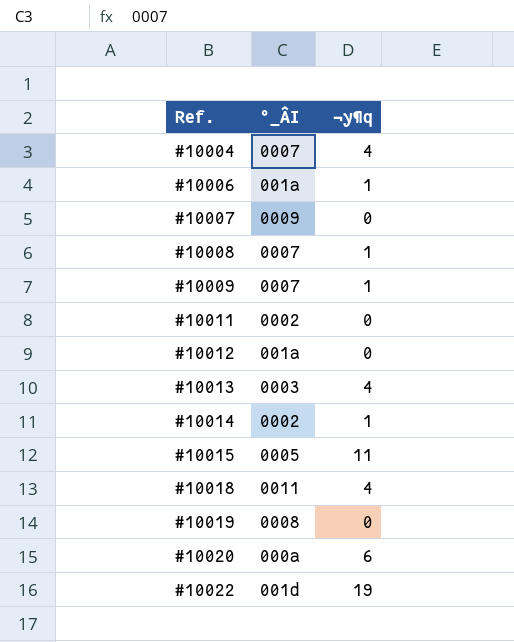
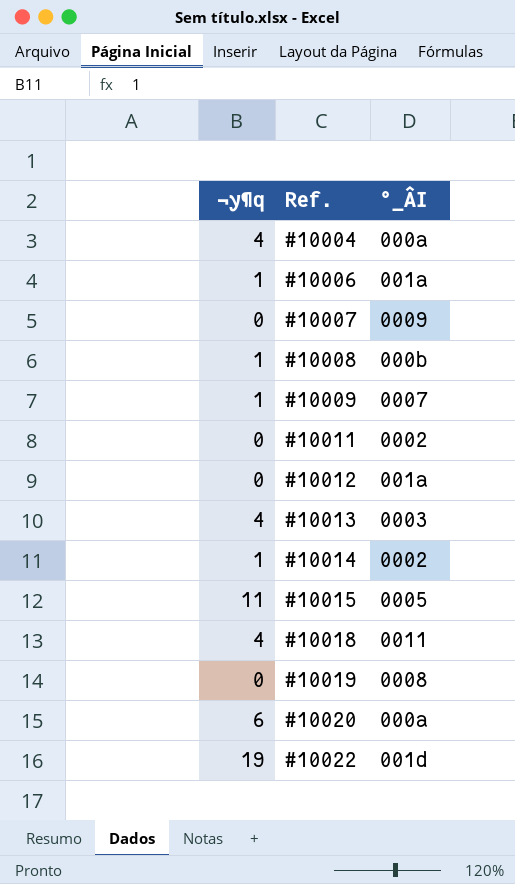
column ¬y¶q | position: 3 -> 1
#10004 | °_ÂI: 0007 -> 000a
#10008 | °_ÂI: 0007 -> 000b

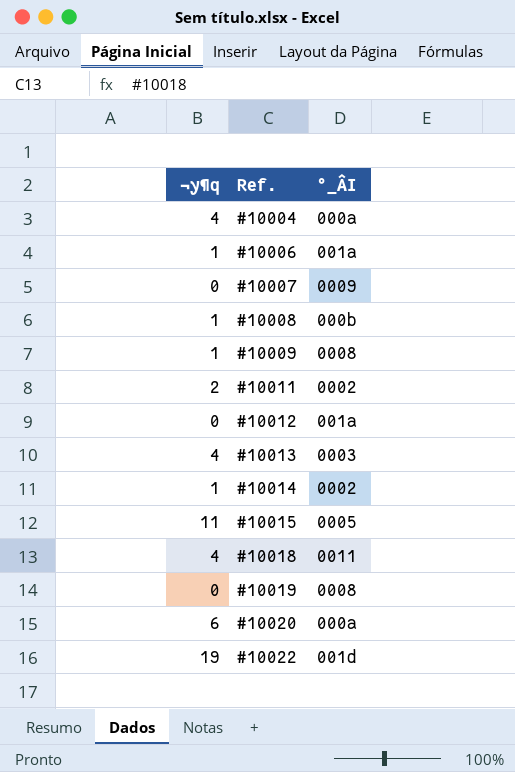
#10009 | °_ÂI: 0007 -> 0008
#10011 | ¬y¶q: 0 -> 2

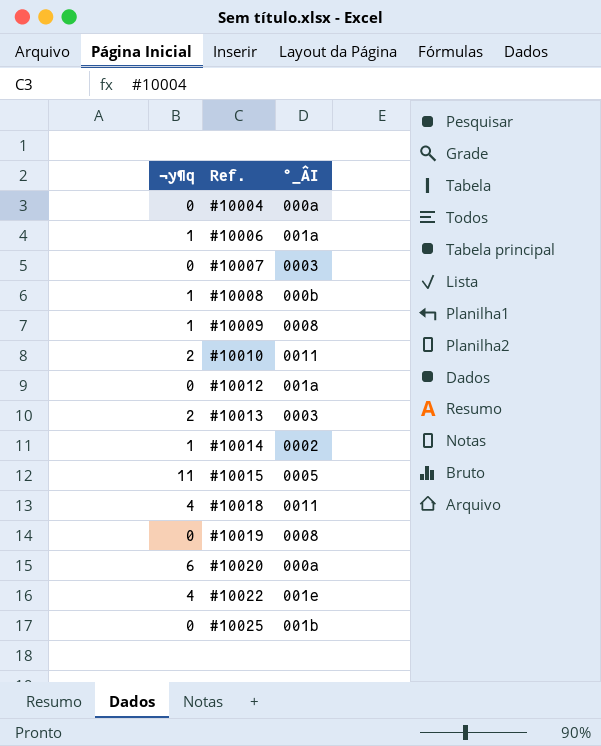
row #10011: 2 | 0002 -> none
#10004 | ¬y¶q: 4 -> 0
#10007 | °_ÂI: 0009 -> 0003
row #10010: none -> 2 | 0011
#10013 | ¬y¶q: 4 -> 2
#10022 | ¬y¶q: 19 -> 4
#10022 | °_ÂI: 001d -> 001e
row #10025: none -> 0 | 001b

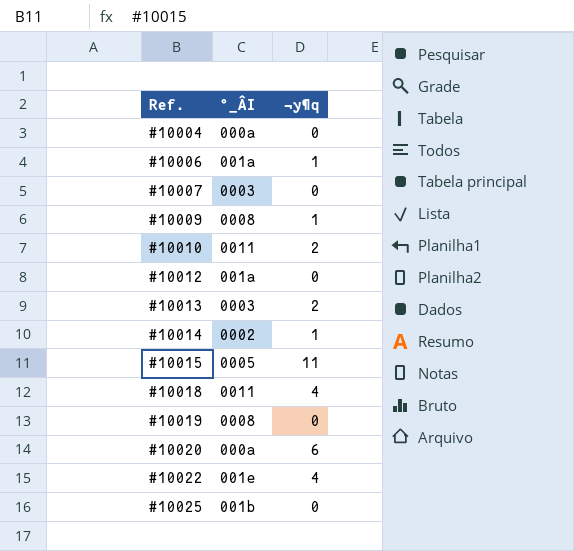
column ¬y¶q | position: 1 -> 3
row #10008: 1 | 000b -> none

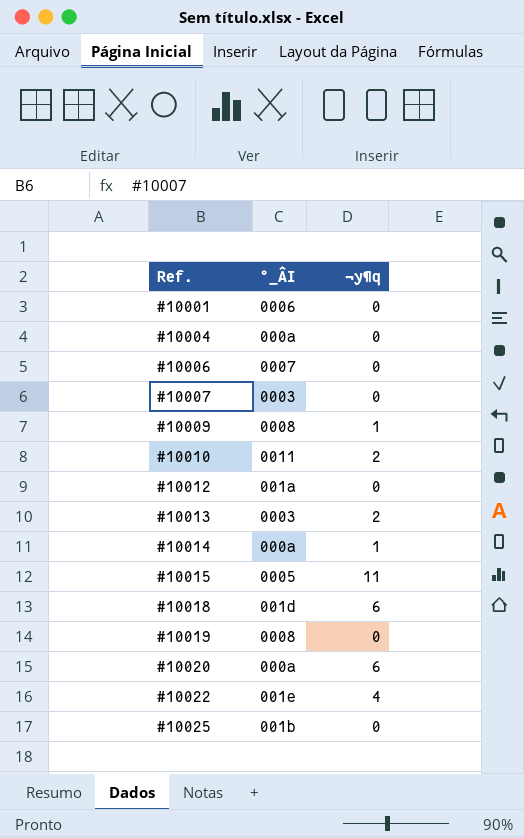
row #10001: none -> 0006 | 0
#10006 | °_ÂI: 001a -> 0007
#10006 | ¬y¶q: 1 -> 0
#10014 | °_ÂI: 0002 -> 000a
#10018 | °_ÂI: 0011 -> 001d
#10018 | ¬y¶q: 4 -> 6

